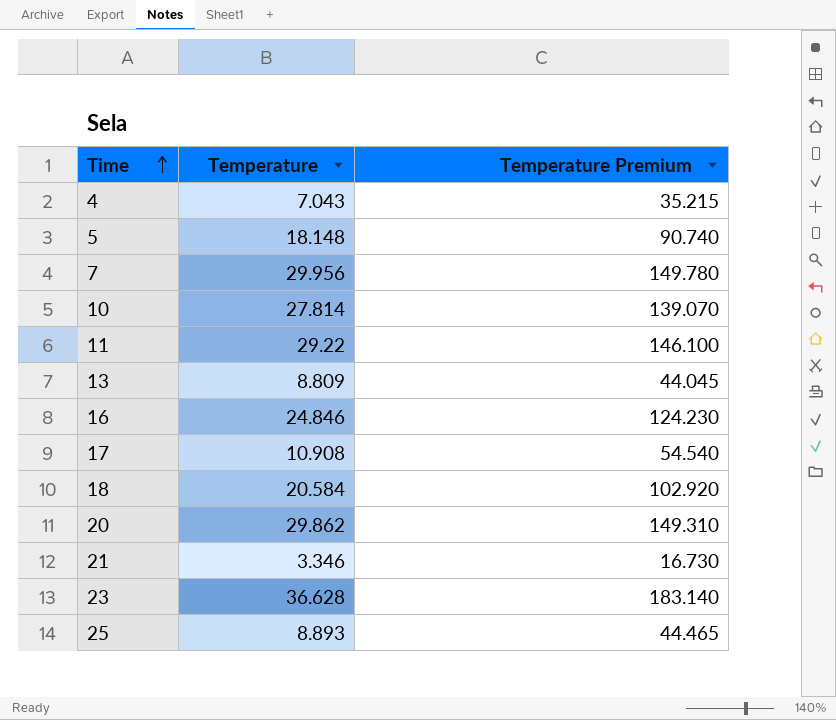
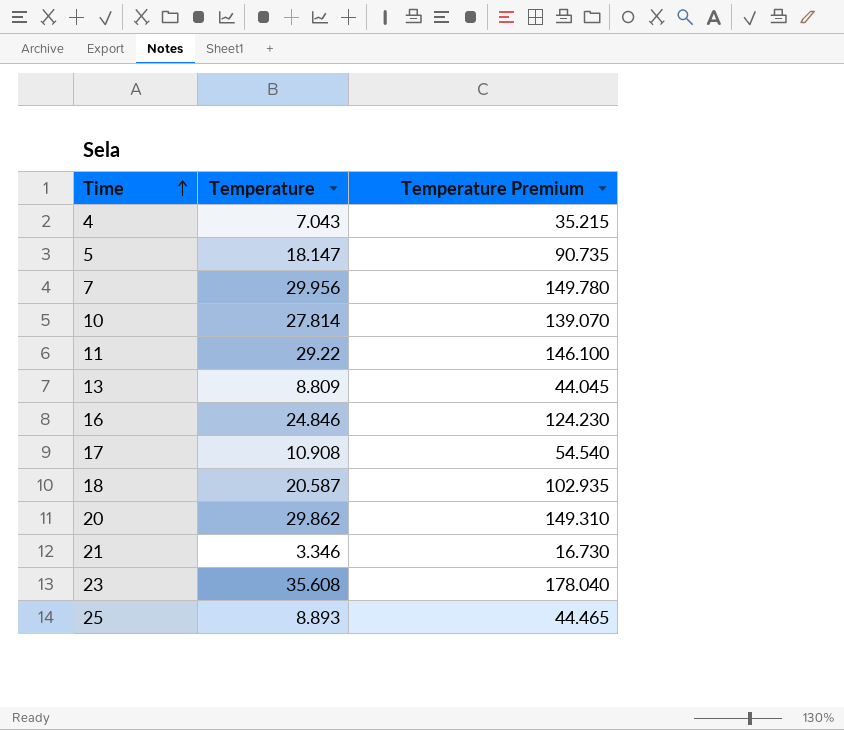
5 | Temperature: 18.148 -> 18.147
5 | Temperature Premium: 90.740 -> 90.735
18 | Temperature: 20.584 -> 20.587
18 | Temperature Premium: 102.920 -> 102.935
23 | Temperature: 36.628 -> 35.608
23 | Temperature Premium: 183.140 -> 178.040

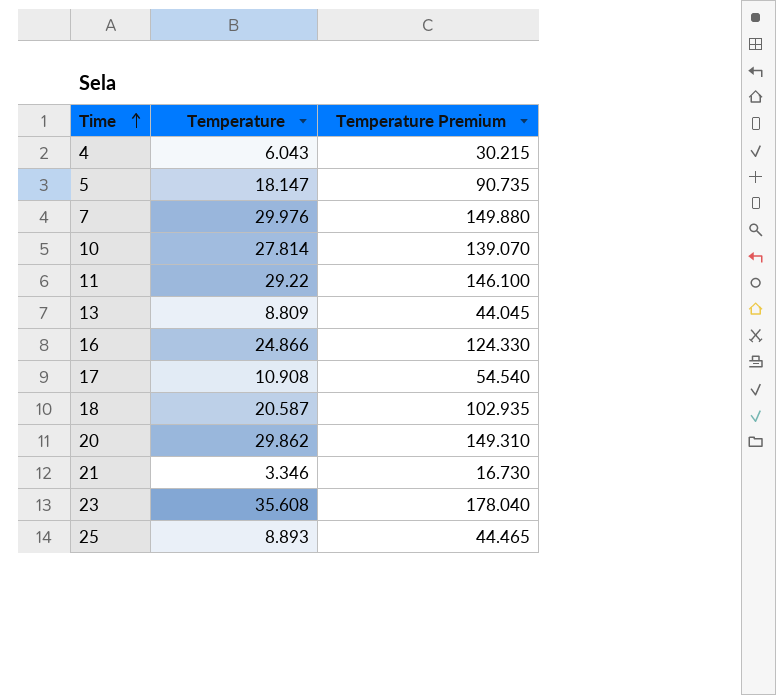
4 | Temperature: 7.043 -> 6.043
4 | Temperature Premium: 35.215 -> 30.215
7 | Temperature: 29.956 -> 29.976
7 | Temperature Premium: 149.780 -> 149.880
16 | Temperature: 24.846 -> 24.866
16 | Temperature Premium: 124.230 -> 124.330

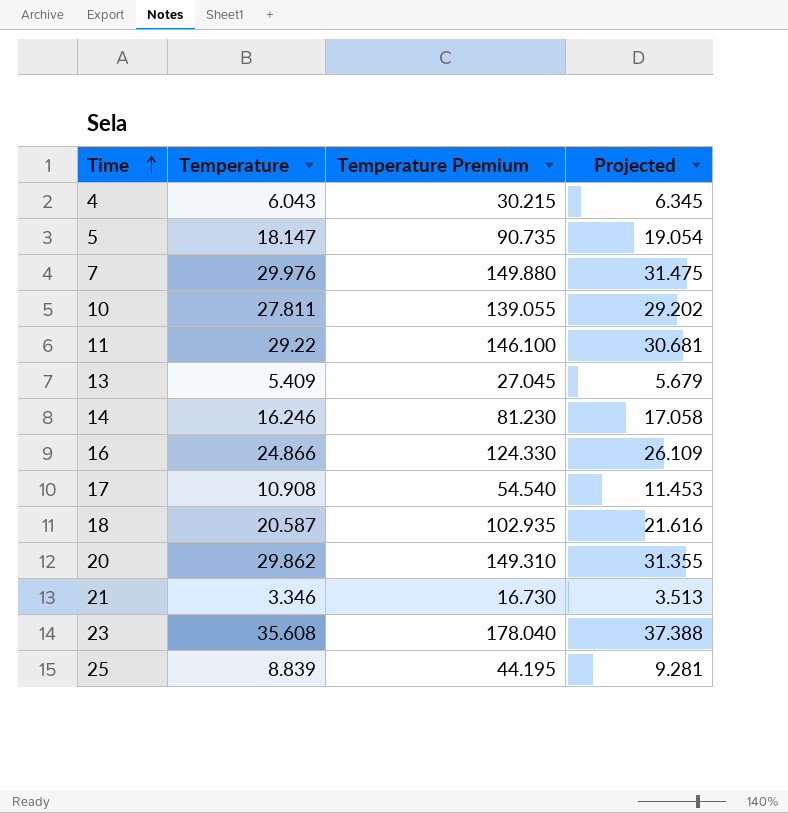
column Projected | formula: none -> [Temperature] * 1.05
10 | Temperature: 27.814 -> 27.811
10 | Temperature Premium: 139.070 -> 139.055
13 | Temperature: 8.809 -> 5.409
13 | Temperature Premium: 44.045 -> 27.045
row 14: none -> 16.246 | 81.230 | 17.058
25 | Temperature: 8.893 -> 8.839
25 | Temperature Premium: 44.465 -> 44.195

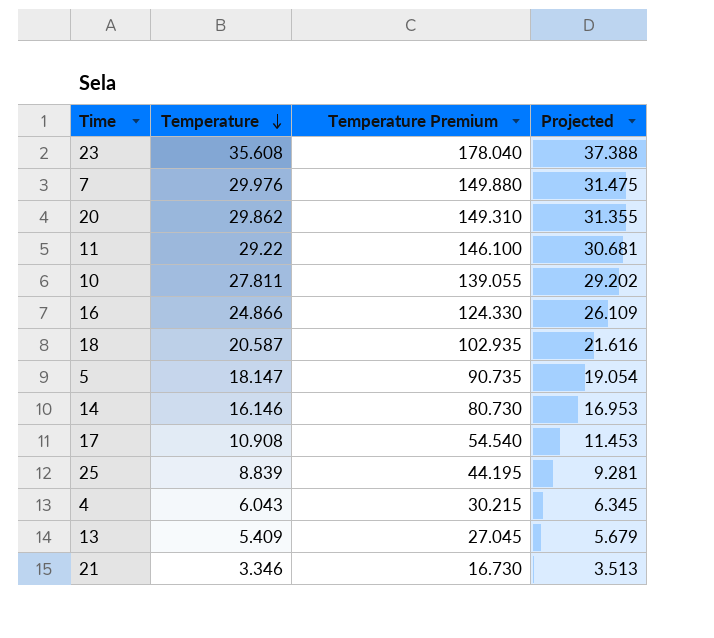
row order: Time ascending -> Temperature descending
14 | Temperature: 16.246 -> 16.146
14 | Temperature Premium: 81.230 -> 80.730
14 | Projected: 17.058 -> 16.953

